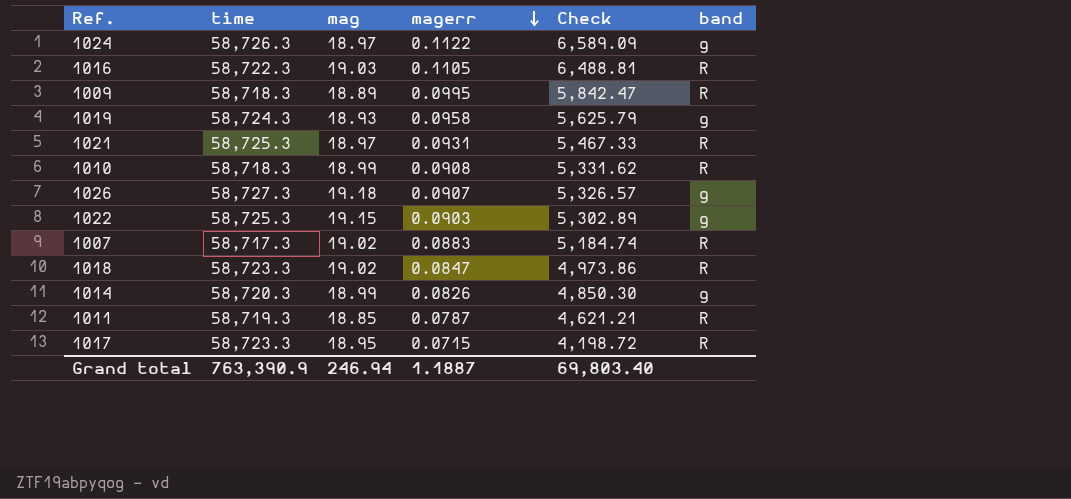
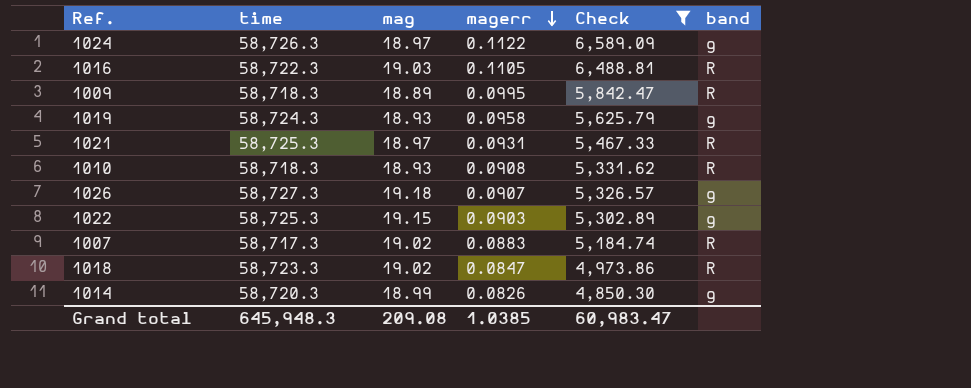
filter: none -> Check >= 4,850.30
1010 | mag: 18.99 -> 18.93
Grand total | time: 763,390.9 -> 645,948.3
Grand total | mag: 246.94 -> 209.08
Grand total | magerr: 1.1887 -> 1.0385
Grand total | Check: 69,803.40 -> 60,983.47

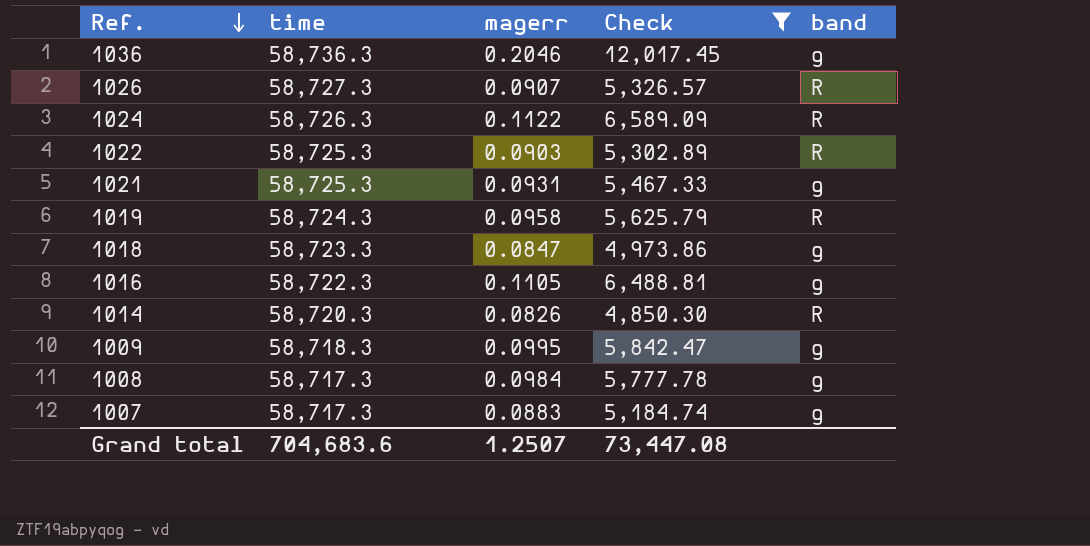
row order: magerr descending -> Ref. descending
column mag | position: 3 -> none
row 1010: 58,718.3 | 18.93 | 0.0908 | 5,331.62 | R -> none
row 1036: none -> 58,736.3 | 0.2046 | 12,017.45 | g
1026 | band: g -> R
1024 | band: g -> R
1022 | band: g -> R
1021 | band: R -> g
1019 | band: g -> R
1018 | band: R -> g
1016 | band: R -> g
1014 | band: g -> R
1009 | band: R -> g
row 1008: none -> 58,717.3 | 0.0984 | 5,777.78 | g
1007 | band: R -> g
Grand total | time: 645,948.3 -> 704,683.6
Grand total | magerr: 1.0385 -> 1.2507
Grand total | Check: 60,983.47 -> 73,447.08

